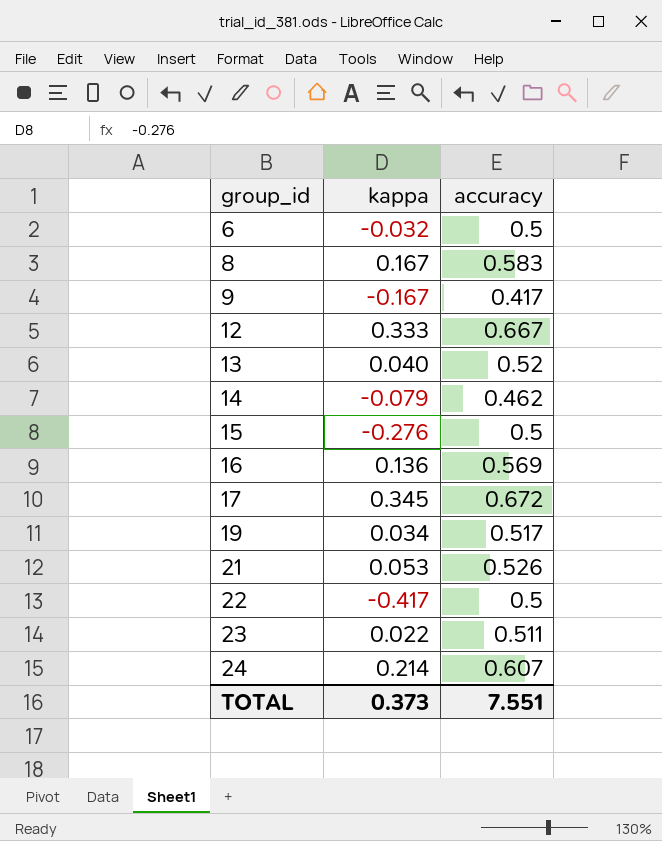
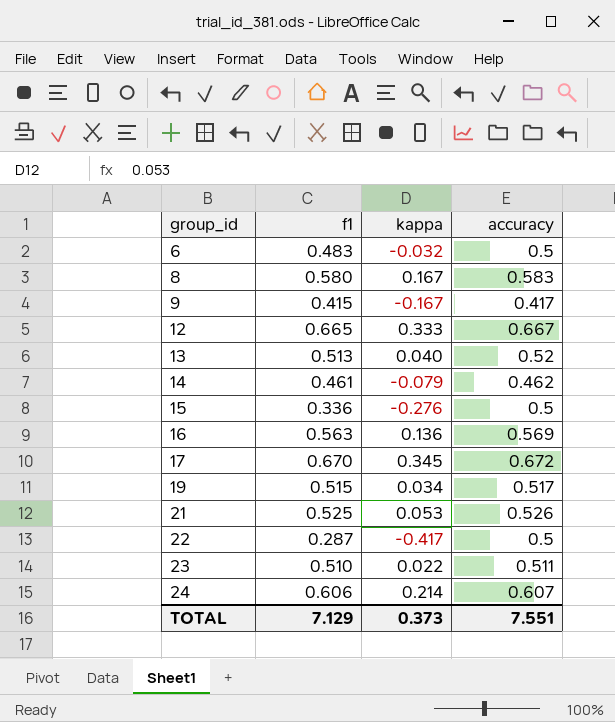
column f1 | position: none -> 2

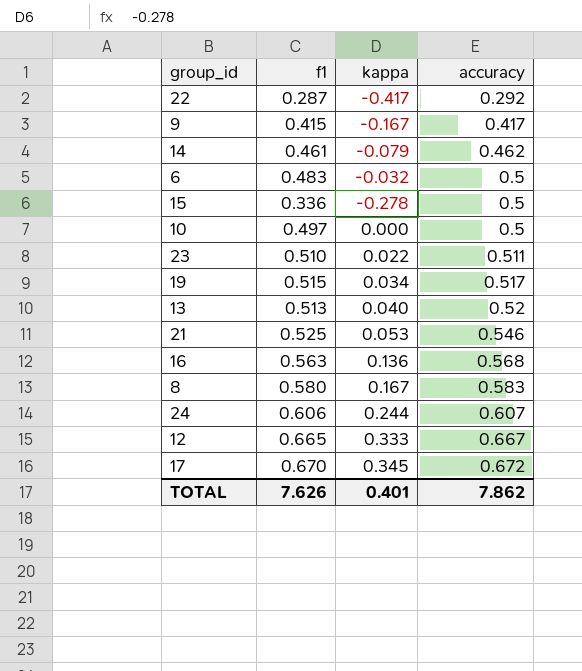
row order: group_id ascending -> accuracy ascending
22 | accuracy: 0.5 -> 0.292
15 | kappa: -0.276 -> -0.278
row 10: none -> 0.497 | 0.000 | 0.5
21 | accuracy: 0.526 -> 0.546
16 | accuracy: 0.569 -> 0.568
24 | kappa: 0.214 -> 0.244
TOTAL | f1: 7.129 -> 7.626
TOTAL | kappa: 0.373 -> 0.401
TOTAL | accuracy: 7.551 -> 7.862

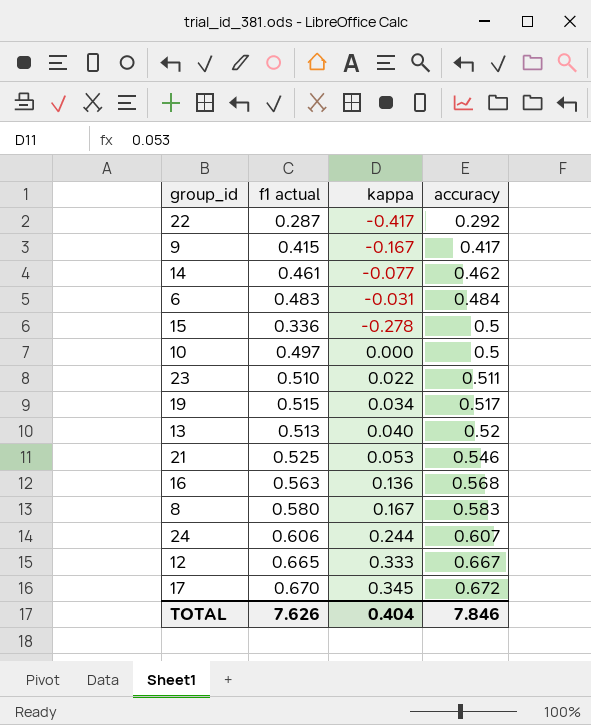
column name: f1 -> f1 actual
14 | kappa: -0.079 -> -0.077
6 | kappa: -0.032 -> -0.031
6 | accuracy: 0.5 -> 0.484
TOTAL | kappa: 0.401 -> 0.404
TOTAL | accuracy: 7.862 -> 7.846

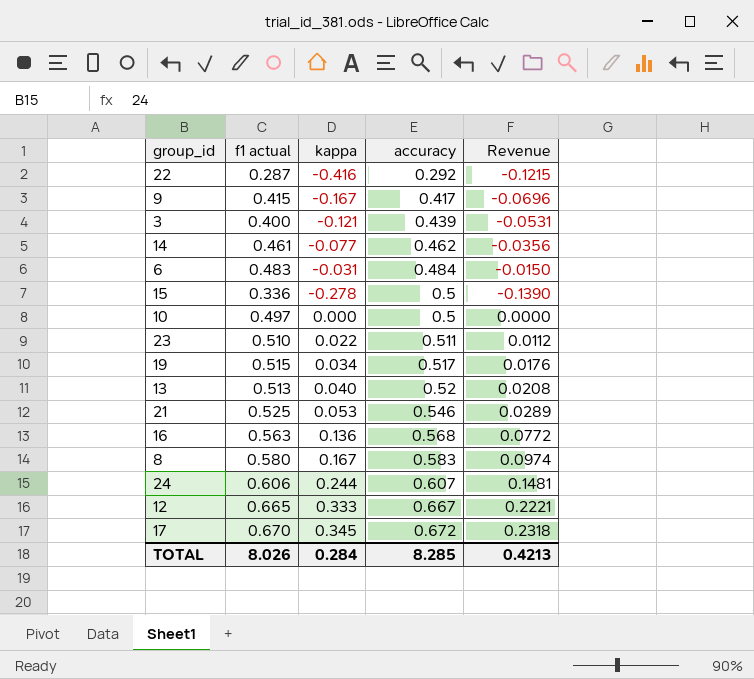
column Revenue | formula: none -> [kappa] * [accuracy]
22 | kappa: -0.417 -> -0.416
row 3: none -> 0.400 | -0.121 | 0.439 | -0.0531
TOTAL | f1 actual: 7.626 -> 8.026
TOTAL | kappa: 0.404 -> 0.284
TOTAL | accuracy: 7.846 -> 8.285

